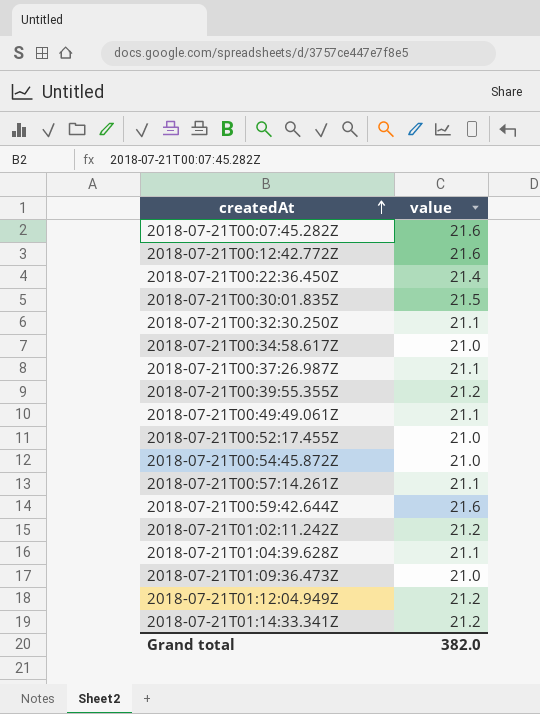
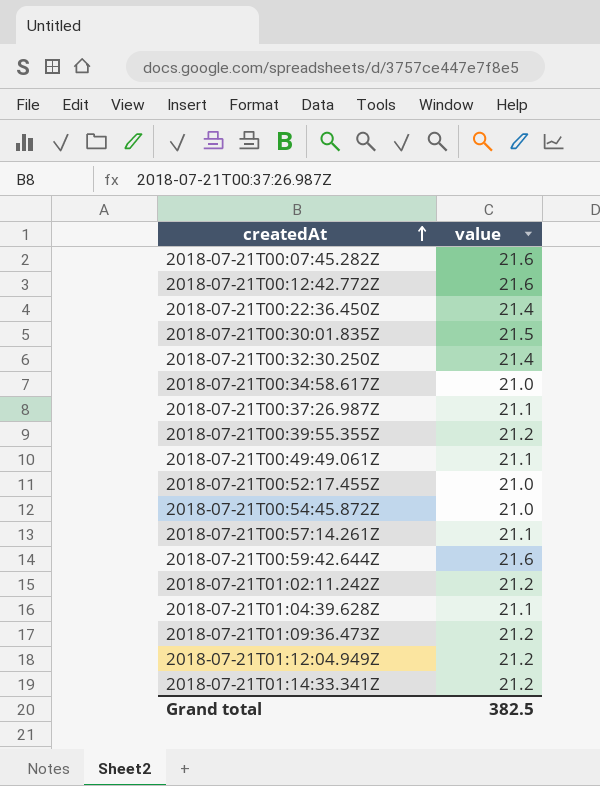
2018-07-21T00:32:30.250Z | value: 21.1 -> 21.4
2018-07-21T01:09:36.473Z | value: 21.0 -> 21.2
Grand total | value: 382.0 -> 382.5

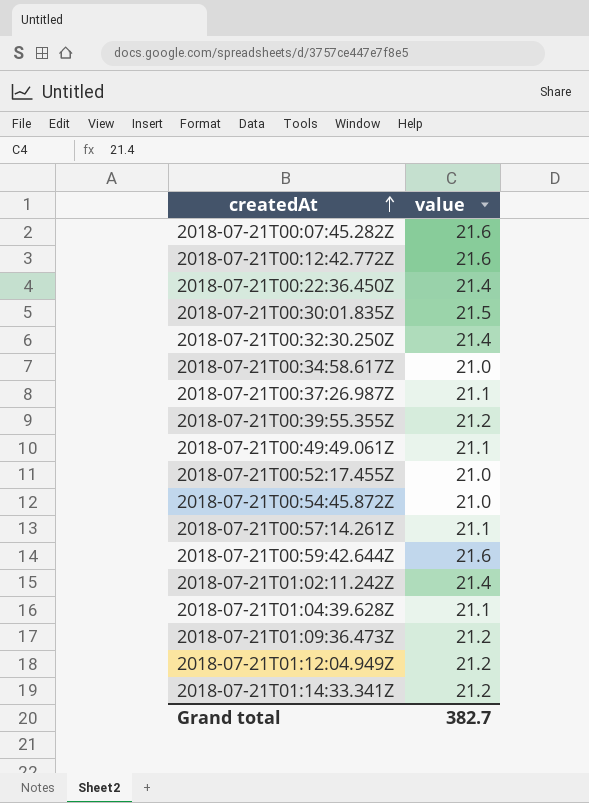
2018-07-21T01:02:11.242Z | value: 21.2 -> 21.4
Grand total | value: 382.5 -> 382.7

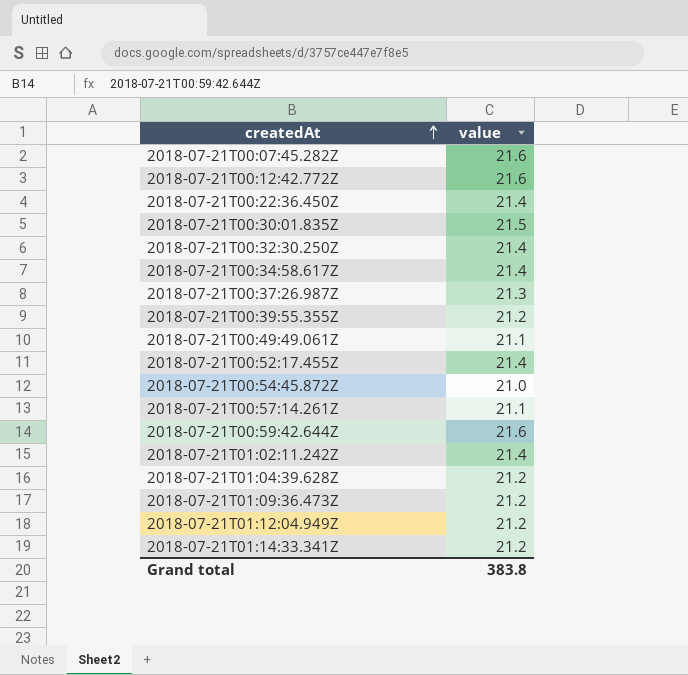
2018-07-21T00:34:58.617Z | value: 21.0 -> 21.4
2018-07-21T00:37:26.987Z | value: 21.1 -> 21.3
2018-07-21T00:52:17.455Z | value: 21.0 -> 21.4
2018-07-21T01:04:39.628Z | value: 21.1 -> 21.2
Grand total | value: 382.7 -> 383.8

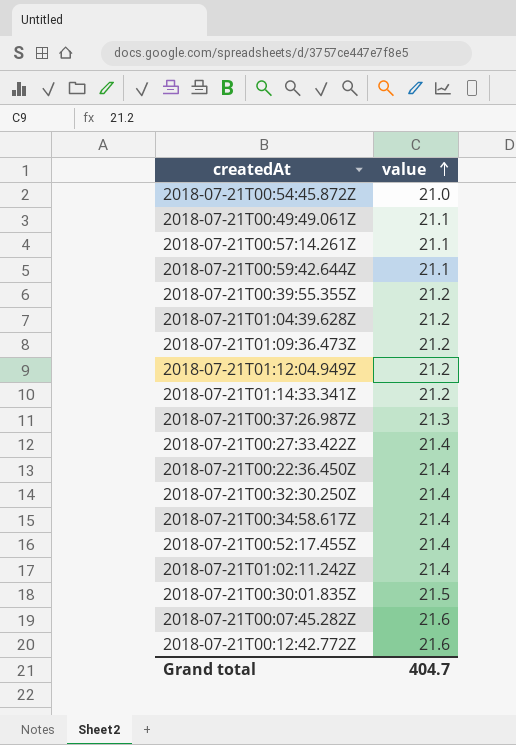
row order: createdAt ascending -> value ascending
2018-07-21T00:59:42.644Z | value: 21.6 -> 21.1
row 2018-07-21T00:27:33.422Z: none -> 21.4
Grand total | value: 383.8 -> 404.7

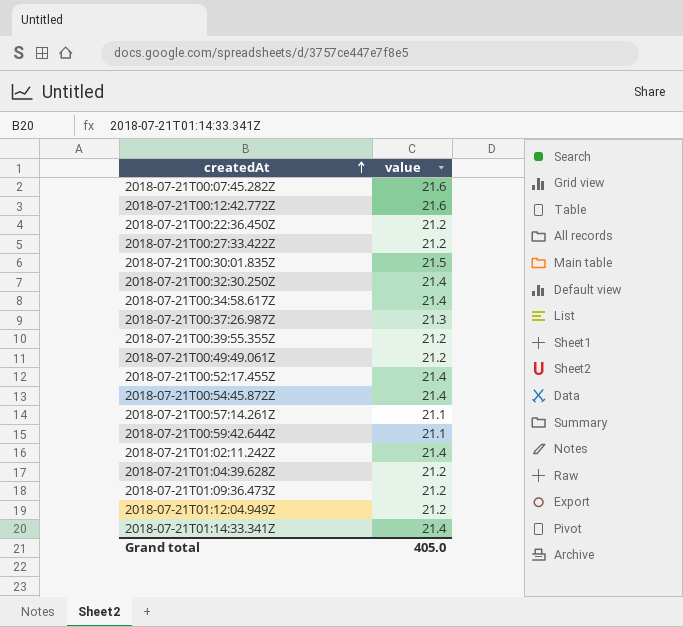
row order: value ascending -> createdAt ascending
2018-07-21T00:22:36.450Z | value: 21.4 -> 21.2
2018-07-21T00:27:33.422Z | value: 21.4 -> 21.2
2018-07-21T00:49:49.061Z | value: 21.1 -> 21.2
2018-07-21T00:54:45.872Z | value: 21.0 -> 21.4
2018-07-21T01:14:33.341Z | value: 21.2 -> 21.4
Grand total | value: 404.7 -> 405.0

